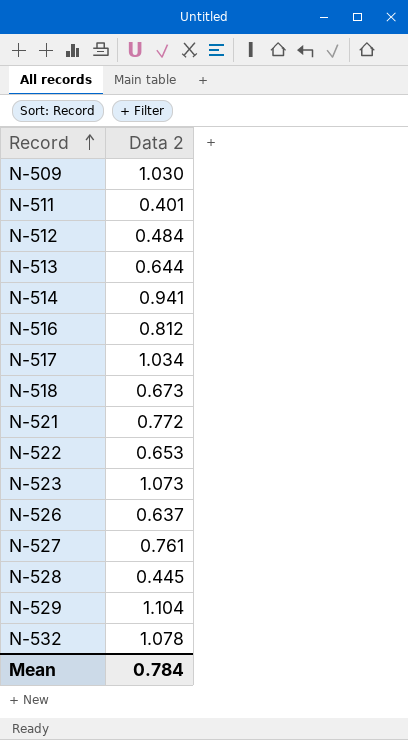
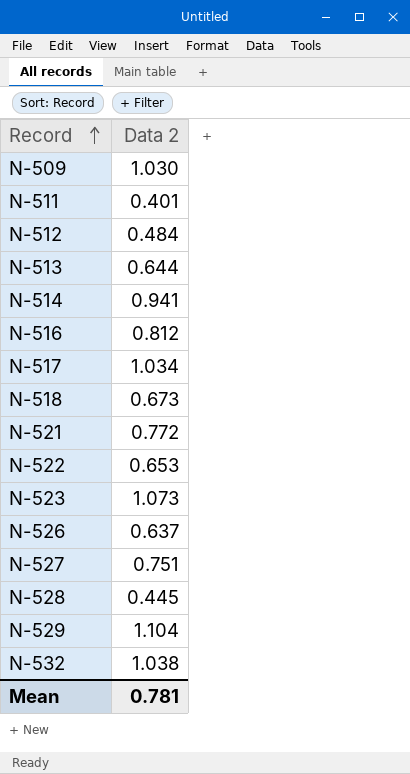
N-527 | Data 2: 0.761 -> 0.751
N-532 | Data 2: 1.078 -> 1.038
Mean | Data 2: 0.784 -> 0.781

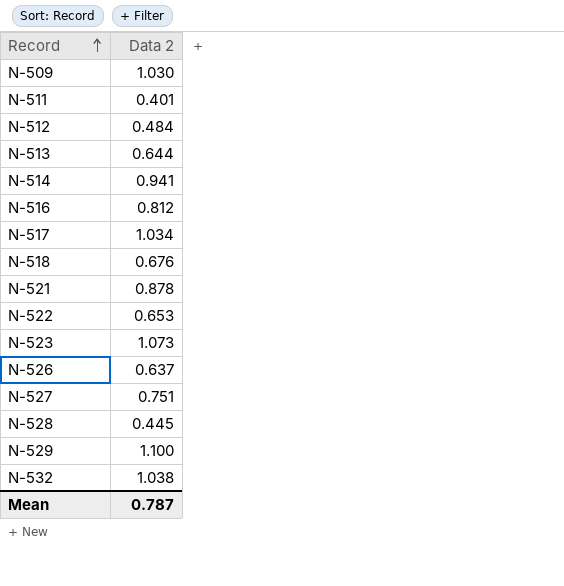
N-518 | Data 2: 0.673 -> 0.676
N-521 | Data 2: 0.772 -> 0.878
N-529 | Data 2: 1.104 -> 1.100
Mean | Data 2: 0.781 -> 0.787

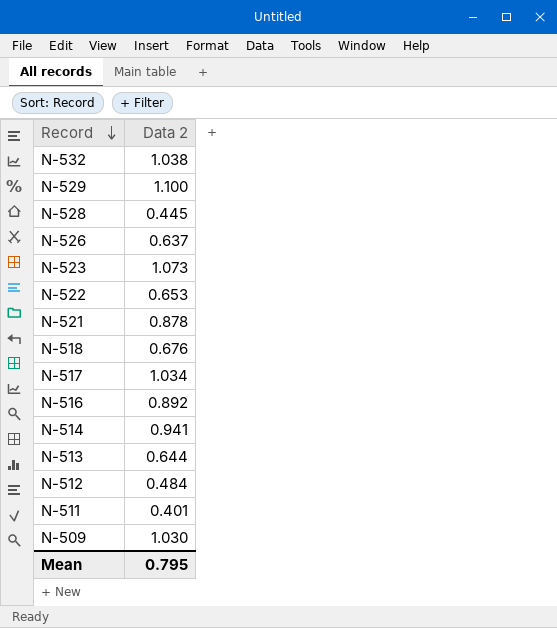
row order: Record ascending -> Record descending
row N-527: 0.751 -> none
N-516 | Data 2: 0.812 -> 0.892
Mean | Data 2: 0.787 -> 0.795

